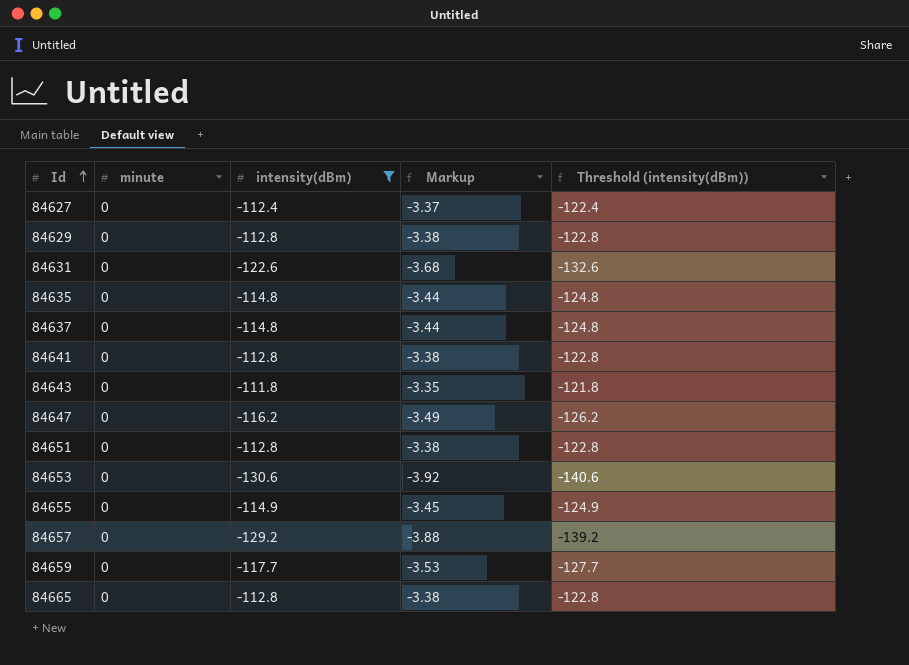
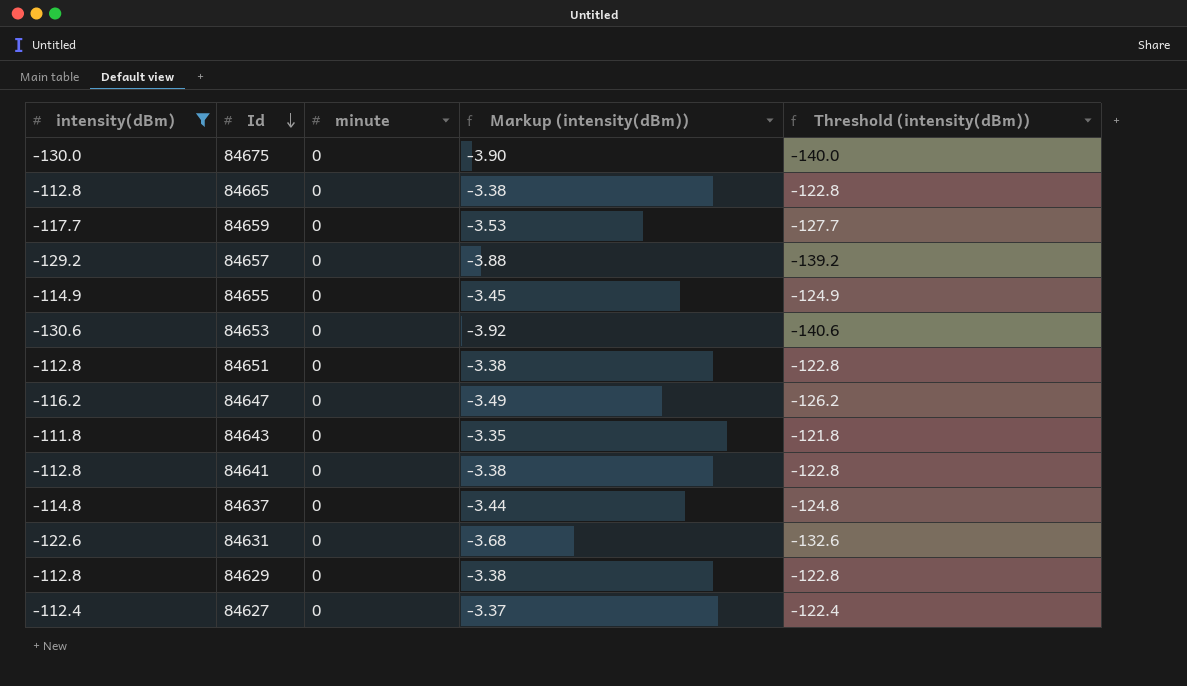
row order: Id ascending -> Id descending
column intensity(dBm) | position: 3 -> 1
column name: Markup -> Markup (intensity(dBm))
row 84635: 0 | -114.8 | -3.44 | -124.8 -> none
row 84675: none -> -130.0 | 0 | -3.90 | -140.0

